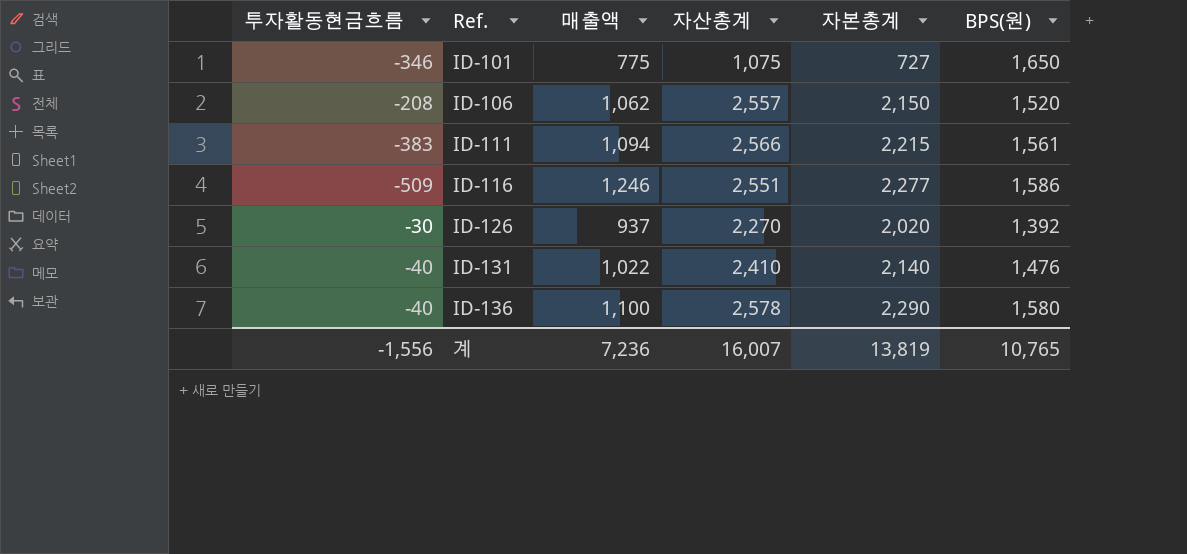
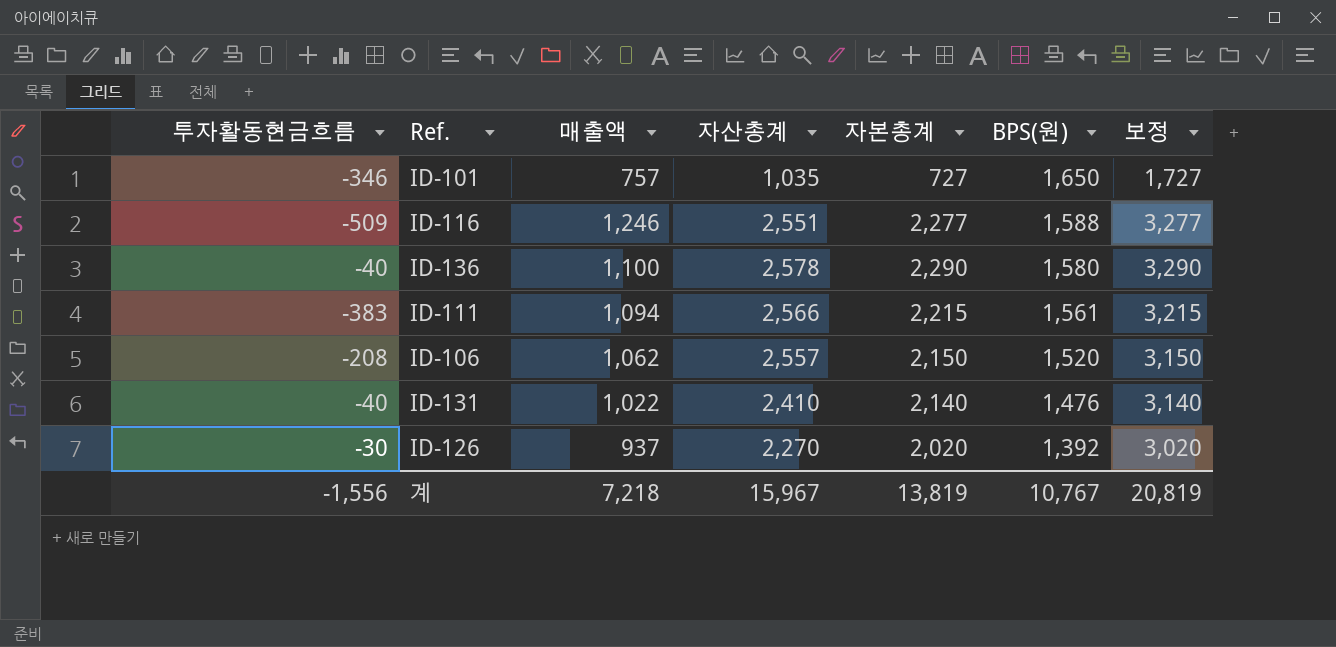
row order: Ref. ascending -> BPS(원) descending
column 보정 | formula: none -> [자본총계] + 1000
ID-101 | 매출액: 775 -> 757
ID-101 | 자산총계: 1,075 -> 1,035
ID-116 | BPS(원): 1,586 -> 1,588
계 | 매출액: 7,236 -> 7,218
계 | 자산총계: 16,007 -> 15,967
계 | BPS(원): 10,765 -> 10,767

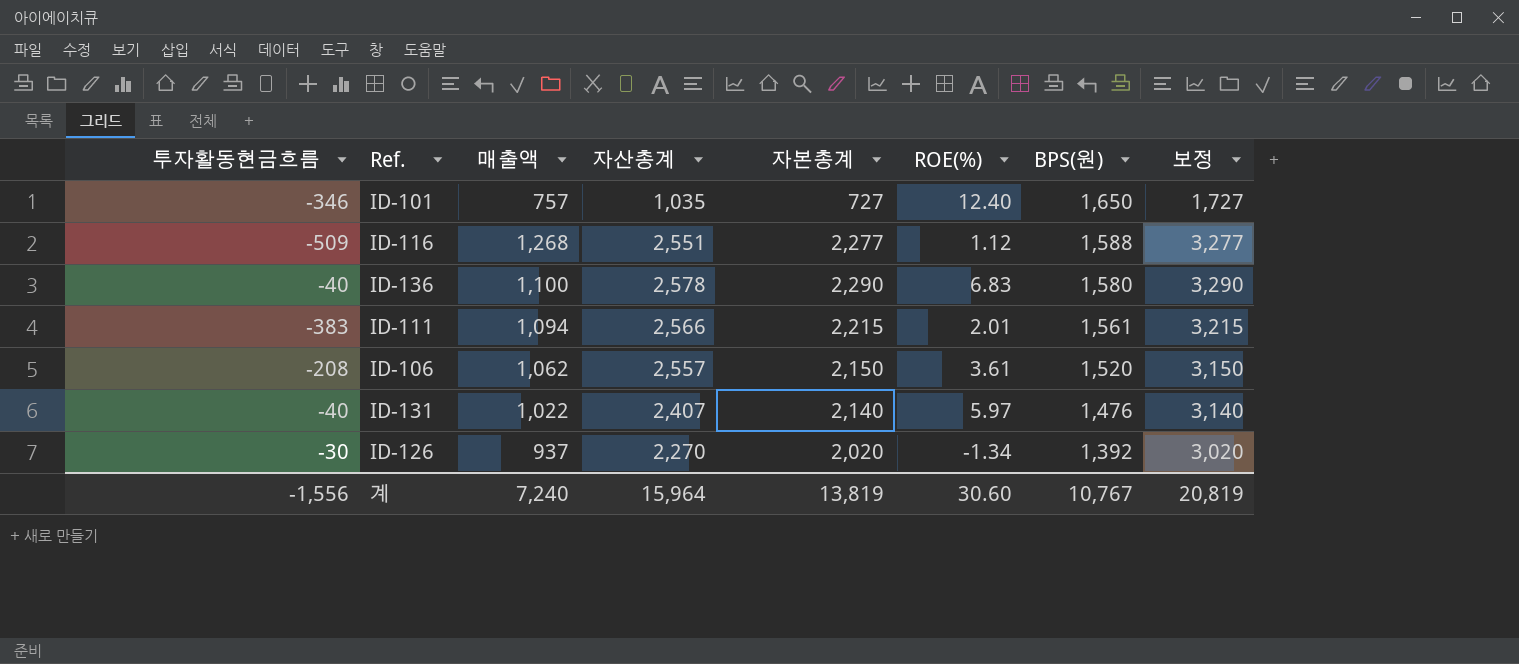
column ROE(%) | position: none -> 6
ID-116 | 매출액: 1,246 -> 1,268
ID-131 | 자산총계: 2,410 -> 2,407
계 | 매출액: 7,218 -> 7,240
계 | 자산총계: 15,967 -> 15,964

